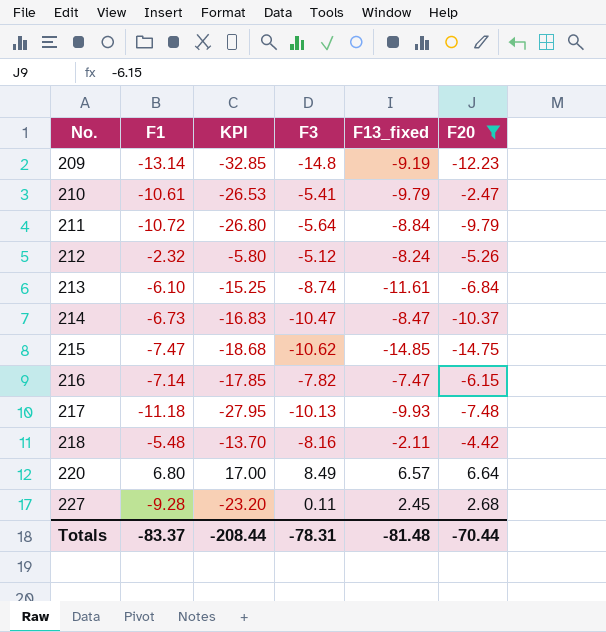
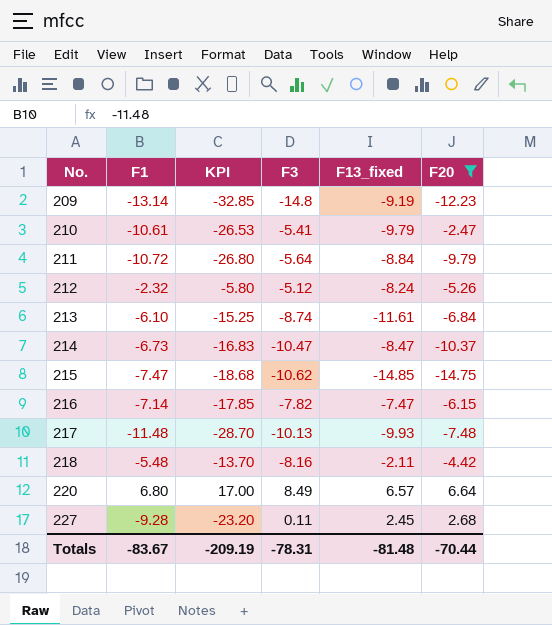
217 | F1: -11.18 -> -11.48
217 | KPI: -27.95 -> -28.70
Totals | F1: -83.37 -> -83.67
Totals | KPI: -208.44 -> -209.19

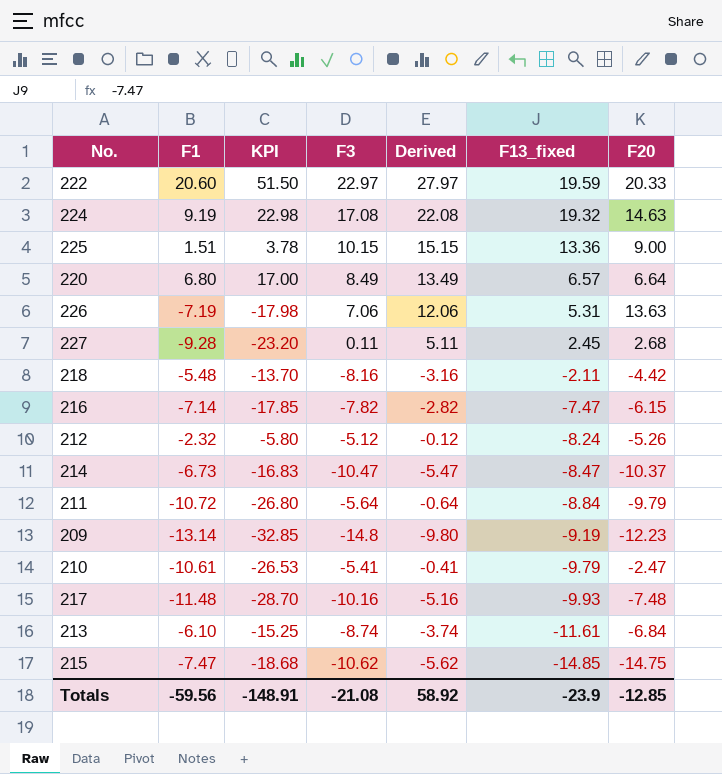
filter: F20 <= 6.64 -> none
row order: No. ascending -> F13_fixed descending
column Derived | formula: none -> [F3] + 5
217 | F3: -10.13 -> -10.16
Totals | F1: -83.67 -> -59.56
Totals | KPI: -209.19 -> -148.91
Totals | F3: -78.31 -> -21.08
Totals | F13_fixed: -81.48 -> -23.9
Totals | F20: -70.44 -> -12.85

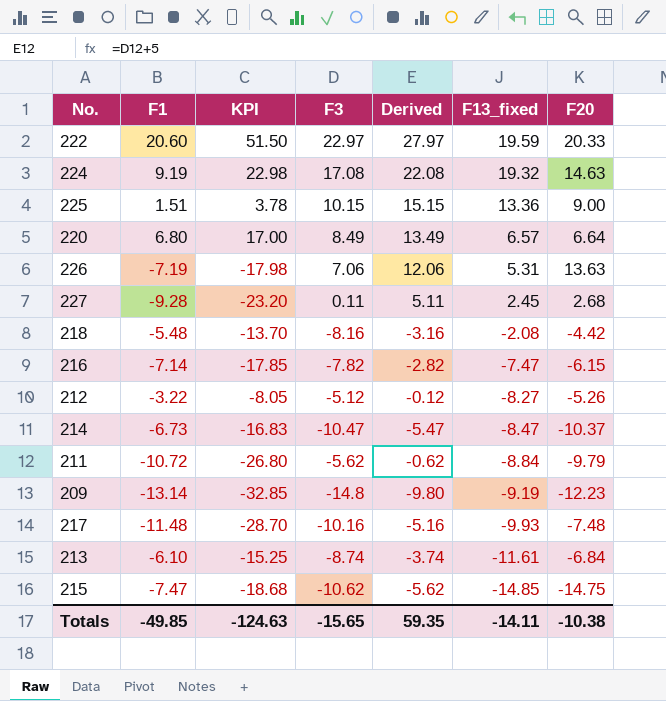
row 210: -10.61 | -26.53 | -5.41 | -0.41 | -9.79 | -2.47 -> none
218 | F13_fixed: -2.11 -> -2.08
212 | F1: -2.32 -> -3.22
212 | KPI: -5.80 -> -8.05
212 | F13_fixed: -8.24 -> -8.27
211 | F3: -5.64 -> -5.62
211 | Derived: -0.64 -> -0.62
Totals | F1: -59.56 -> -49.85
Totals | KPI: -148.91 -> -124.63
Totals | F3: -21.08 -> -15.65
Totals | Derived: 58.92 -> 59.35
Totals | F13_fixed: -23.9 -> -14.11
Totals | F20: -12.85 -> -10.38

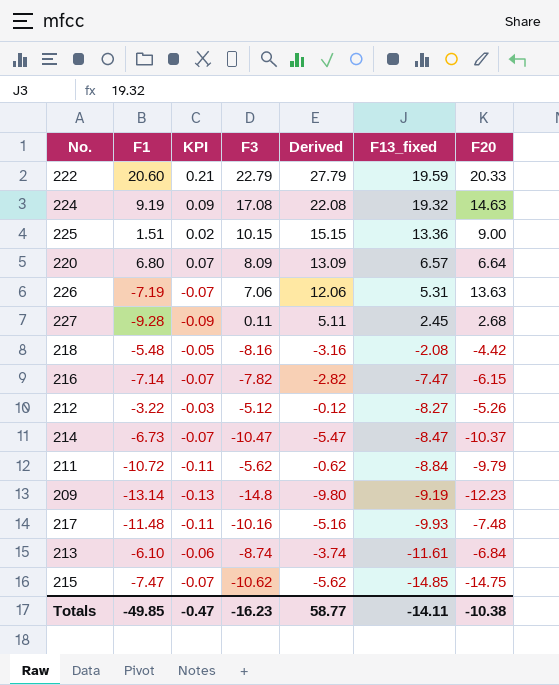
column KPI | formula: [F1] * 2.5 -> [F1] * 0.01
222 | F3: 22.97 -> 22.79
222 | Derived: 27.97 -> 27.79
220 | F3: 8.49 -> 8.09
220 | Derived: 13.49 -> 13.09
Totals | KPI: -124.63 -> -0.47
Totals | F3: -15.65 -> -16.23
Totals | Derived: 59.35 -> 58.77

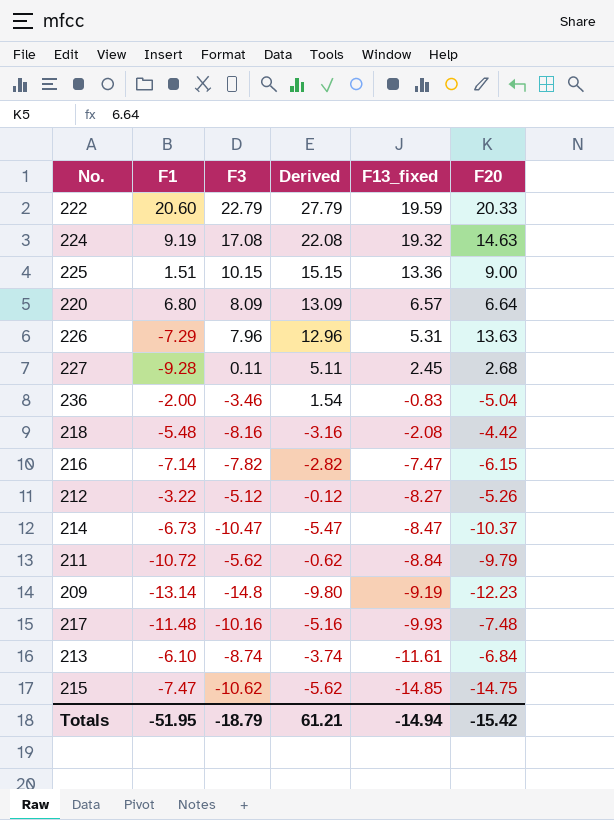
column KPI | formula: [F1] * 0.01 -> none
226 | F1: -7.19 -> -7.29
226 | F3: 7.06 -> 7.96
226 | Derived: 12.06 -> 12.96
row 236: none -> -2.00 | -3.46 | 1.54 | -0.83 | -5.04
Totals | F1: -49.85 -> -51.95
Totals | F3: -16.23 -> -18.79
Totals | Derived: 58.77 -> 61.21
Totals | F13_fixed: -14.11 -> -14.94
Totals | F20: -10.38 -> -15.42

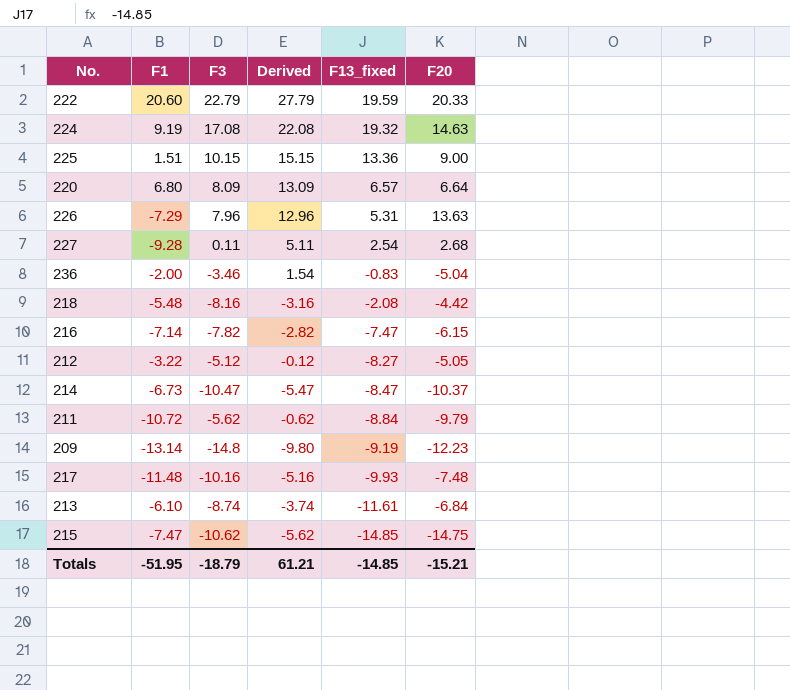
227 | F13_fixed: 2.45 -> 2.54
212 | F20: -5.26 -> -5.05
Totals | F13_fixed: -14.94 -> -14.85
Totals | F20: -15.42 -> -15.21

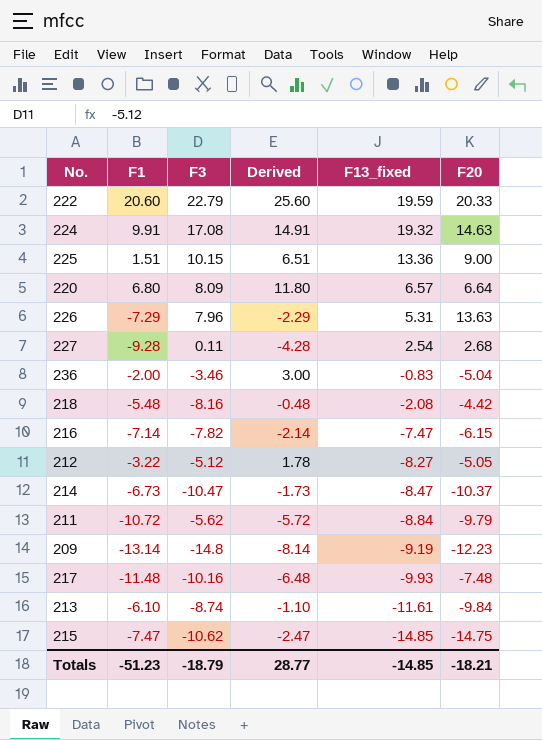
column Derived | formula: [F3] + 5 -> [F1] + 5
224 | F1: 9.19 -> 9.91
213 | F20: -6.84 -> -9.84
Totals | F1: -51.95 -> -51.23
Totals | Derived: 61.21 -> 28.77
Totals | F20: -15.21 -> -18.21

